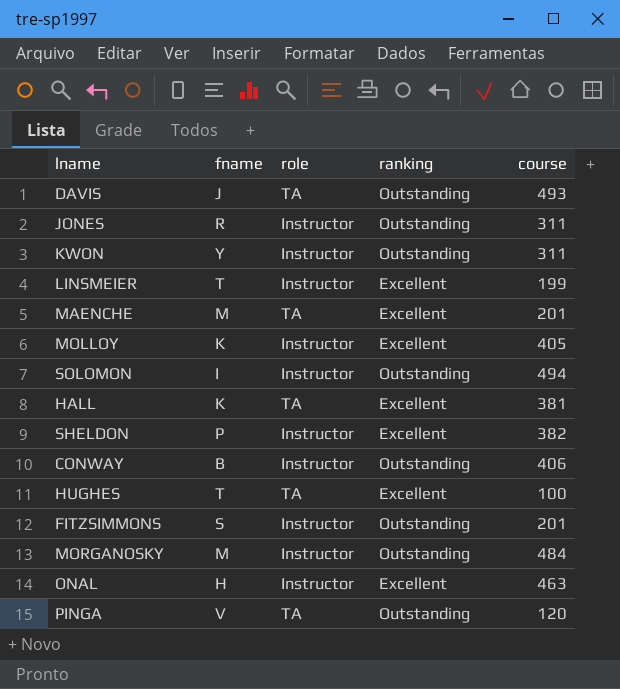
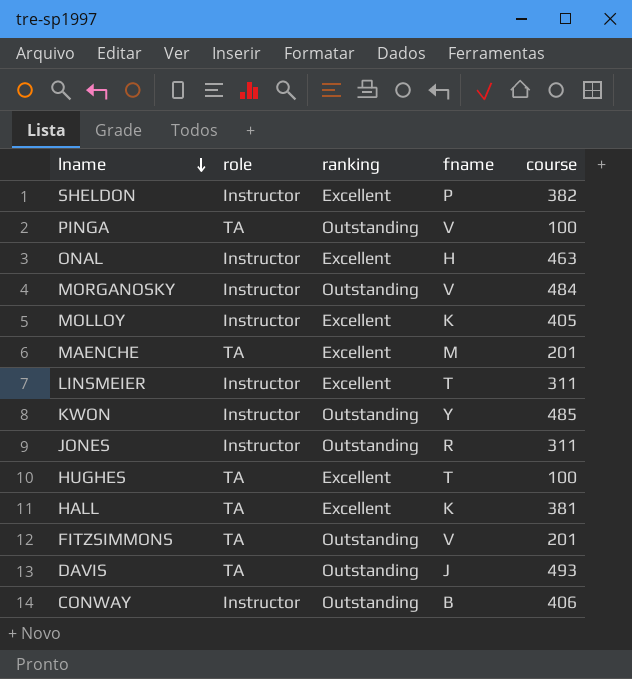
row order: none -> lname descending
column fname | position: 2 -> 4
row SOLOMON: I | Instructor | Outstanding | 494 -> none
PINGA | course: 120 -> 100
MORGANOSKY | fname: M -> V
LINSMEIER | course: 199 -> 311
KWON | course: 311 -> 485
FITZSIMMONS | role: Instructor -> TA
FITZSIMMONS | fname: S -> V

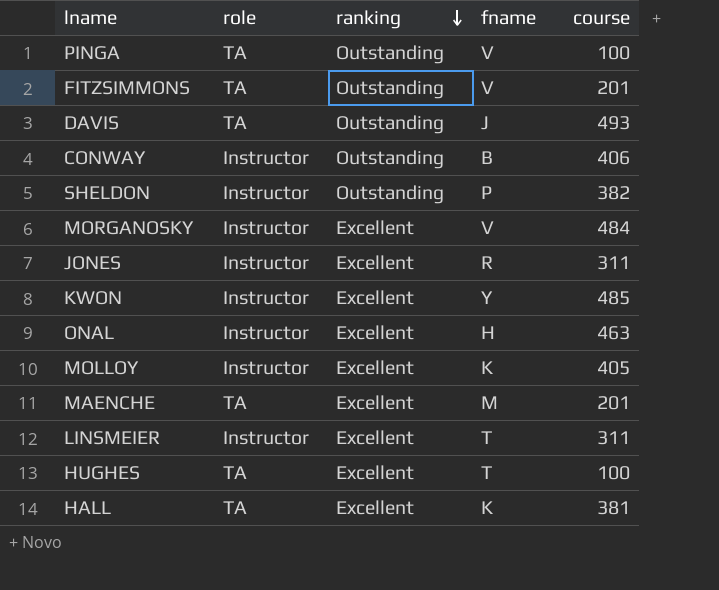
row order: lname descending -> ranking descending
SHELDON | ranking: Excellent -> Outstanding
MORGANOSKY | ranking: Outstanding -> Excellent
JONES | ranking: Outstanding -> Excellent
KWON | ranking: Outstanding -> Excellent

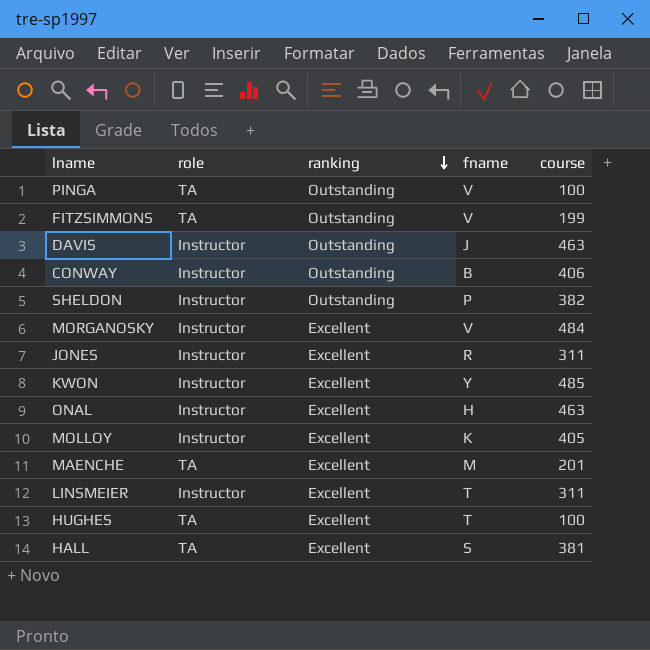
FITZSIMMONS | course: 201 -> 199
DAVIS | role: TA -> Instructor
DAVIS | course: 493 -> 463
HALL | fname: K -> S

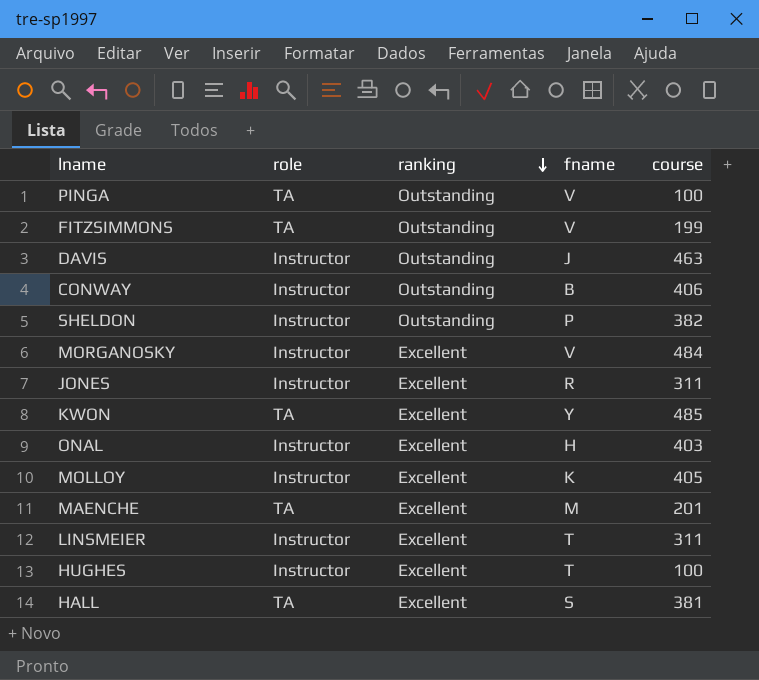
KWON | role: Instructor -> TA
ONAL | course: 463 -> 403
HUGHES | role: TA -> Instructor

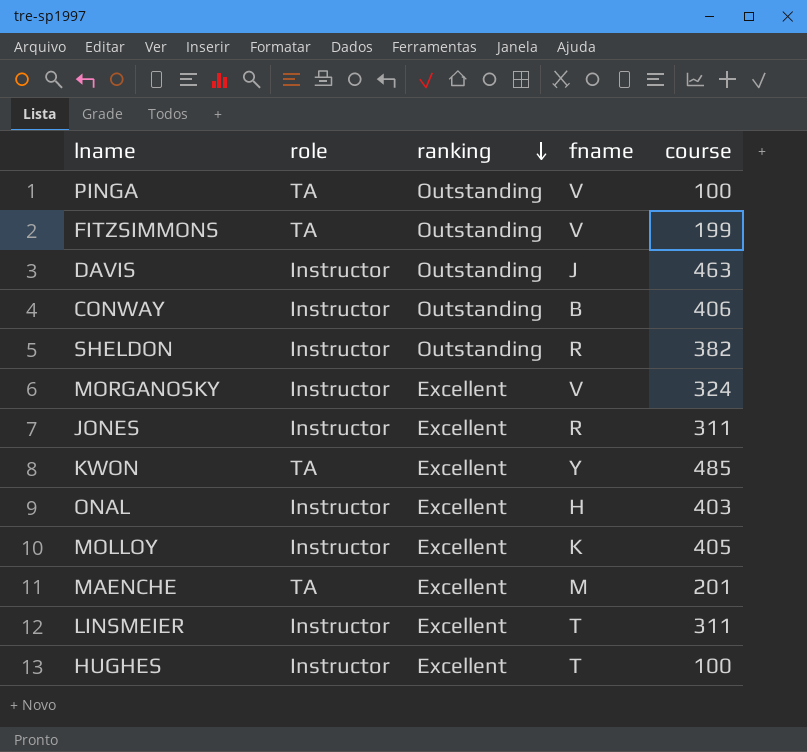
row HALL: TA | Excellent | S | 381 -> none
SHELDON | fname: P -> R
MORGANOSKY | course: 484 -> 324

